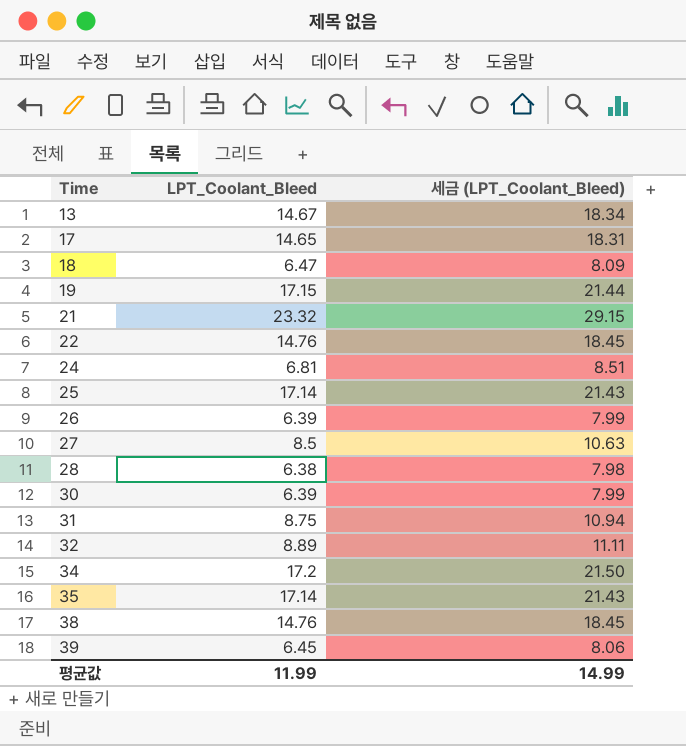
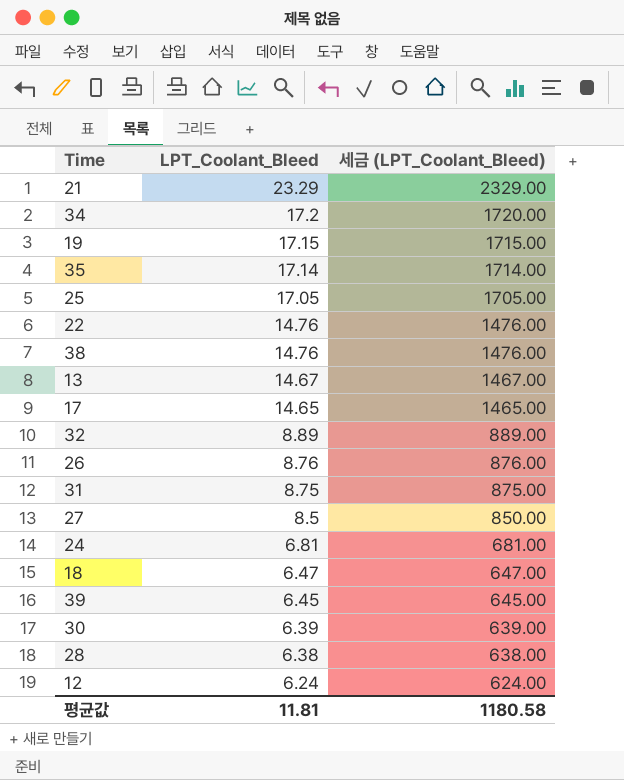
row order: Time ascending -> LPT_Coolant_Bleed descending
column 세금 (LPT_Coolant_Bleed) | formula: [LPT_Coolant_Bleed] * 1.25 -> [LPT_Coolant_Bleed] * 100
21 | LPT_Coolant_Bleed: 23.32 -> 23.29
25 | LPT_Coolant_Bleed: 17.14 -> 17.05
26 | LPT_Coolant_Bleed: 6.39 -> 8.76
row 12: none -> 6.24 | 624.00
평균값 | LPT_Coolant_Bleed: 11.99 -> 11.81
평균값 | 세금 (LPT_Coolant_Bleed): 14.99 -> 1180.58

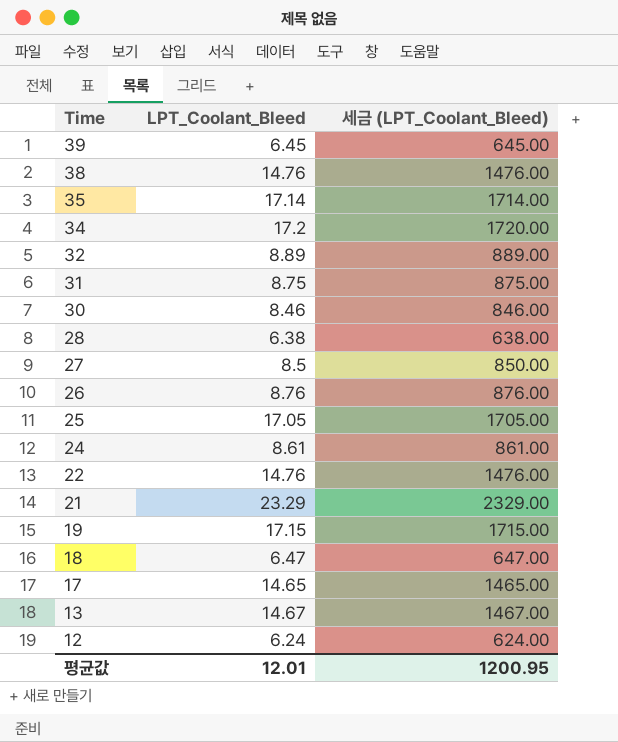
row order: LPT_Coolant_Bleed descending -> Time descending
30 | LPT_Coolant_Bleed: 6.39 -> 8.46
30 | 세금 (LPT_Coolant_Bleed): 639.00 -> 846.00
24 | LPT_Coolant_Bleed: 6.81 -> 8.61
24 | 세금 (LPT_Coolant_Bleed): 681.00 -> 861.00
평균값 | LPT_Coolant_Bleed: 11.81 -> 12.01
평균값 | 세금 (LPT_Coolant_Bleed): 1180.58 -> 1200.95

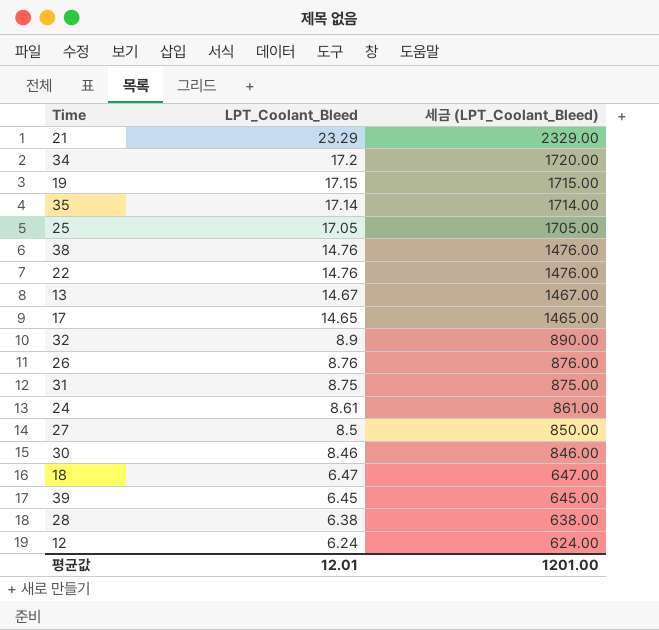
row order: Time descending -> LPT_Coolant_Bleed descending
32 | LPT_Coolant_Bleed: 8.89 -> 8.9
32 | 세금 (LPT_Coolant_Bleed): 889.00 -> 890.00
평균값 | 세금 (LPT_Coolant_Bleed): 1200.95 -> 1201.00

